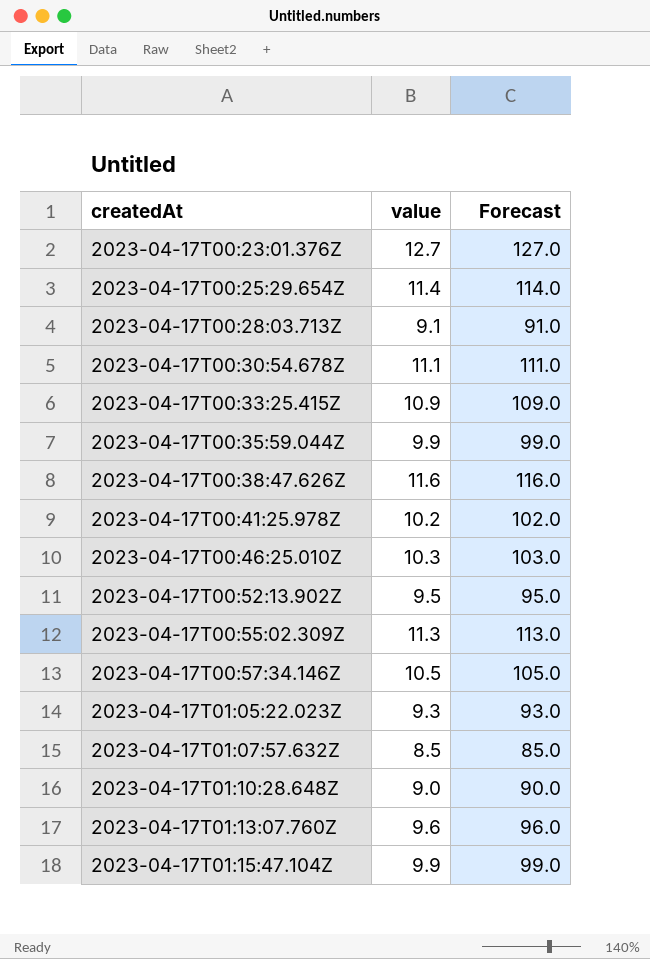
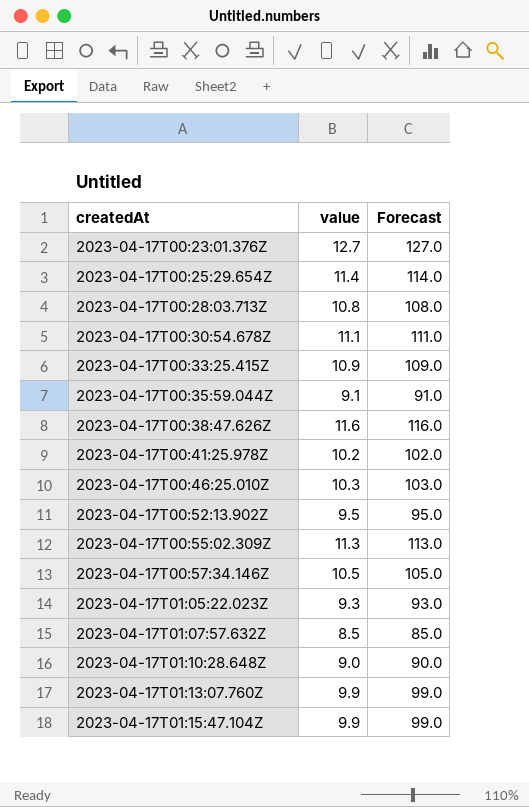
2023-04-17T00:28:03.713Z | value: 9.1 -> 10.8
2023-04-17T00:28:03.713Z | Forecast: 91.0 -> 108.0
2023-04-17T00:35:59.044Z | value: 9.9 -> 9.1
2023-04-17T00:35:59.044Z | Forecast: 99.0 -> 91.0
2023-04-17T01:13:07.760Z | value: 9.6 -> 9.9
2023-04-17T01:13:07.760Z | Forecast: 96.0 -> 99.0

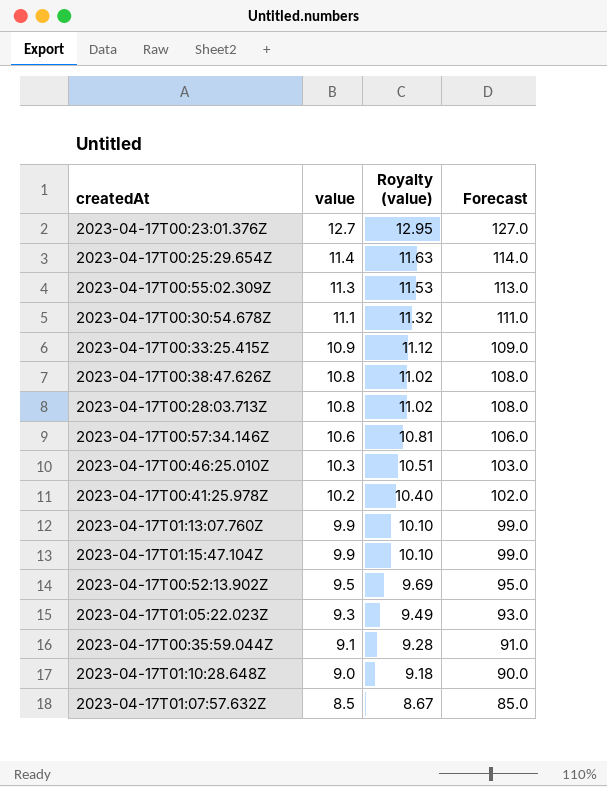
row order: createdAt ascending -> value descending
column Royalty (value) | formula: none -> [value] * 1.02
2023-04-17T00:38:47.626Z | value: 11.6 -> 10.8
2023-04-17T00:38:47.626Z | Forecast: 116.0 -> 108.0
2023-04-17T00:57:34.146Z | value: 10.5 -> 10.6
2023-04-17T00:57:34.146Z | Forecast: 105.0 -> 106.0

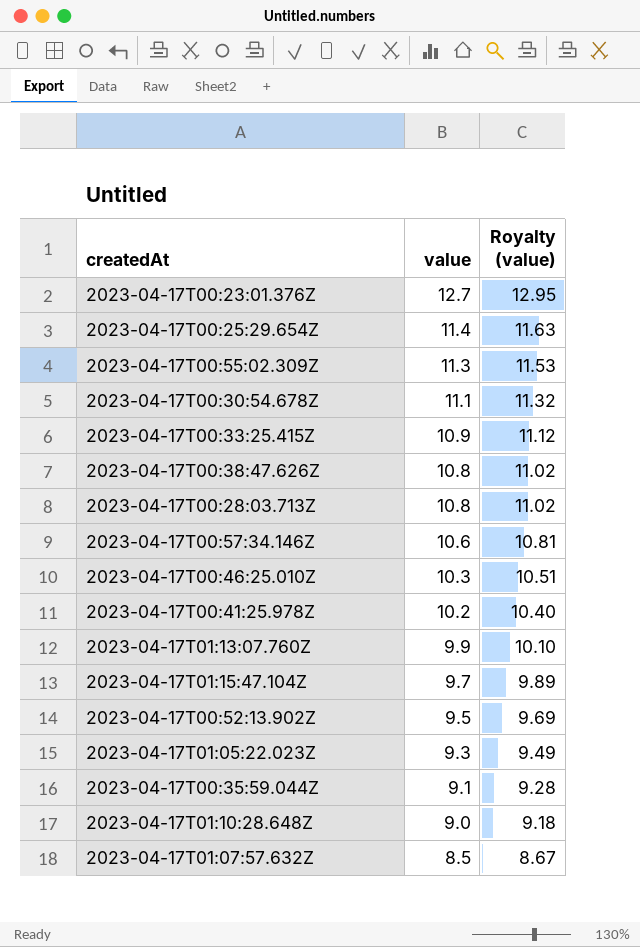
column Forecast | formula: [value] * 10 -> none
2023-04-17T01:15:47.104Z | value: 9.9 -> 9.7
2023-04-17T01:15:47.104Z | Royalty (value): 10.10 -> 9.89

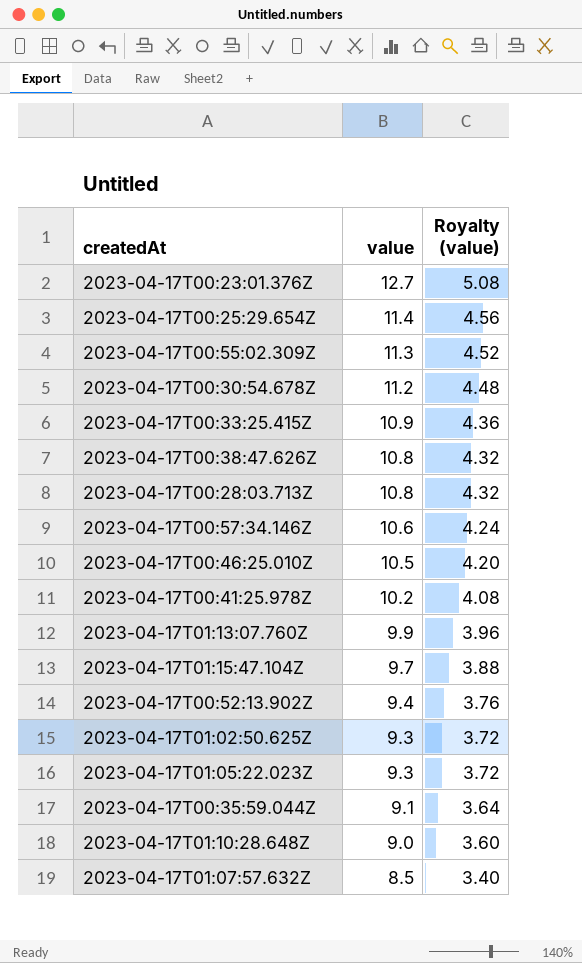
column Royalty (value) | formula: [value] * 1.02 -> [value] * 0.4
2023-04-17T00:30:54.678Z | value: 11.1 -> 11.2
2023-04-17T00:46:25.010Z | value: 10.3 -> 10.5
2023-04-17T00:52:13.902Z | value: 9.5 -> 9.4
row 2023-04-17T01:02:50.625Z: none -> 9.3 | 3.72

